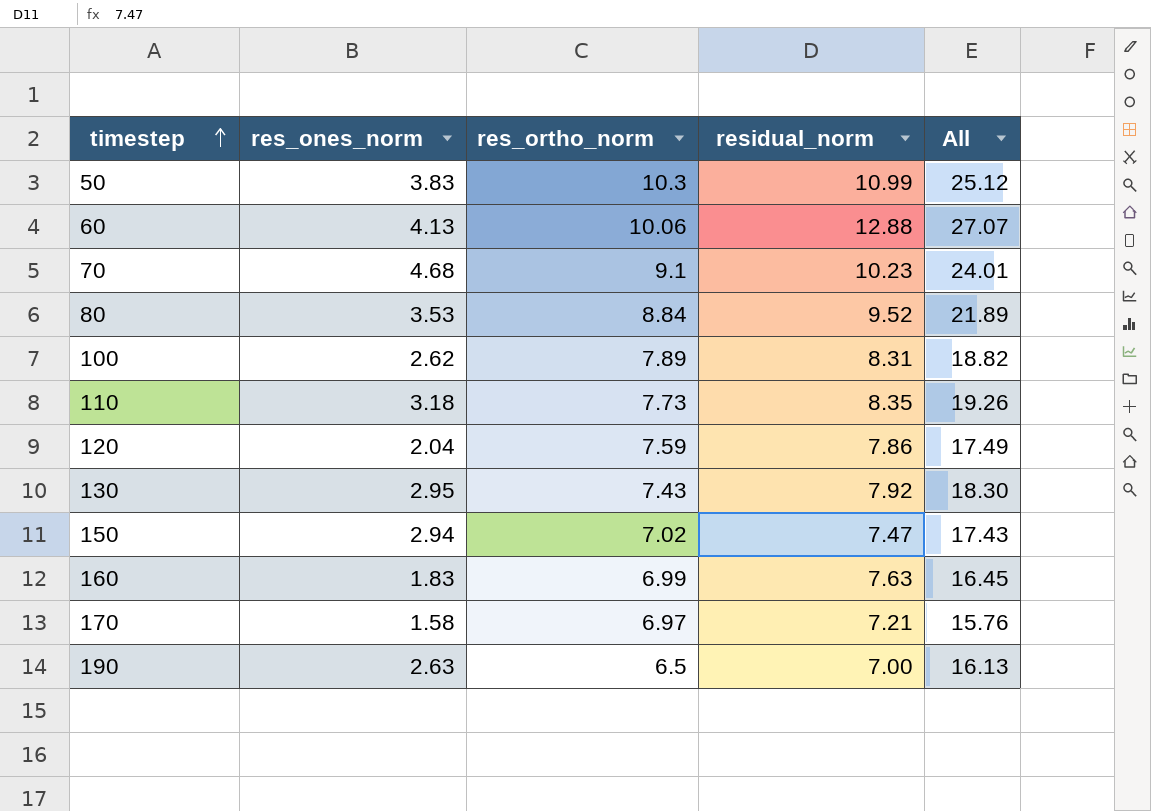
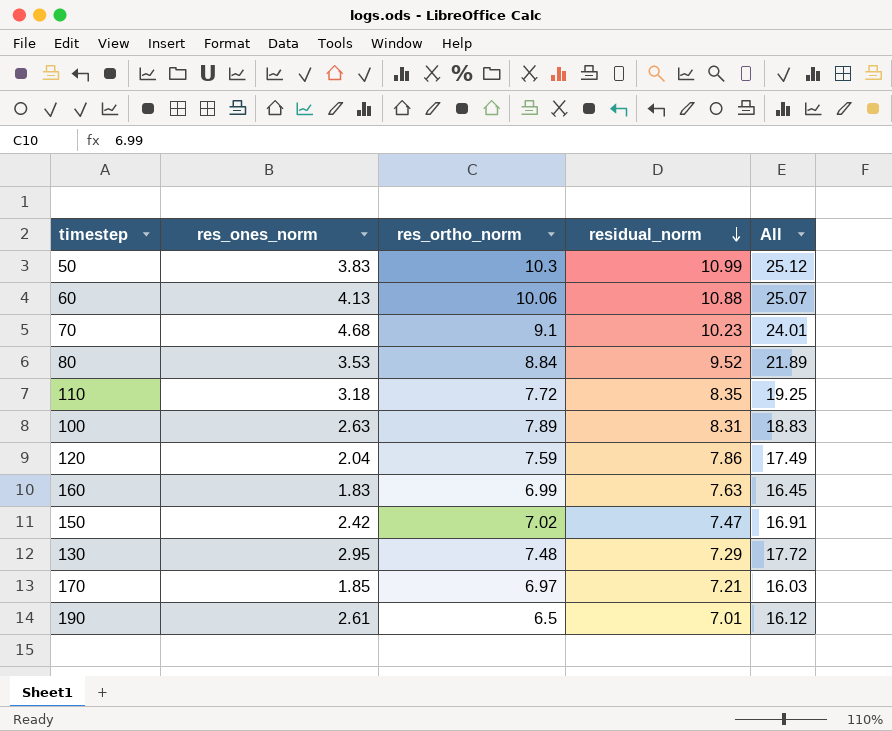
row order: timestep ascending -> residual_norm descending
60 | residual_norm: 12.88 -> 10.88
60 | All: 27.07 -> 25.07
110 | res_ortho_norm: 7.73 -> 7.72
110 | All: 19.26 -> 19.25
100 | res_ones_norm: 2.62 -> 2.63
100 | All: 18.82 -> 18.83
150 | res_ones_norm: 2.94 -> 2.42
150 | All: 17.43 -> 16.91
130 | res_ortho_norm: 7.43 -> 7.48
130 | residual_norm: 7.92 -> 7.29
130 | All: 18.30 -> 17.72
170 | res_ones_norm: 1.58 -> 1.85
170 | All: 15.76 -> 16.03
190 | res_ones_norm: 2.63 -> 2.61
190 | residual_norm: 7.00 -> 7.01
190 | All: 16.13 -> 16.12

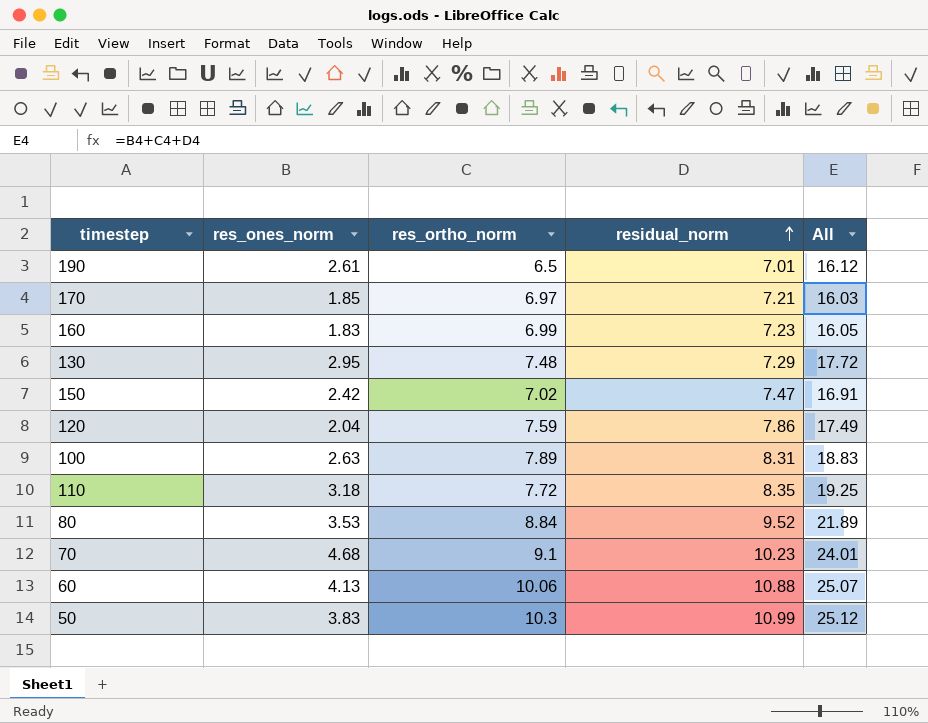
row order: residual_norm descending -> residual_norm ascending
160 | residual_norm: 7.63 -> 7.23
160 | All: 16.45 -> 16.05

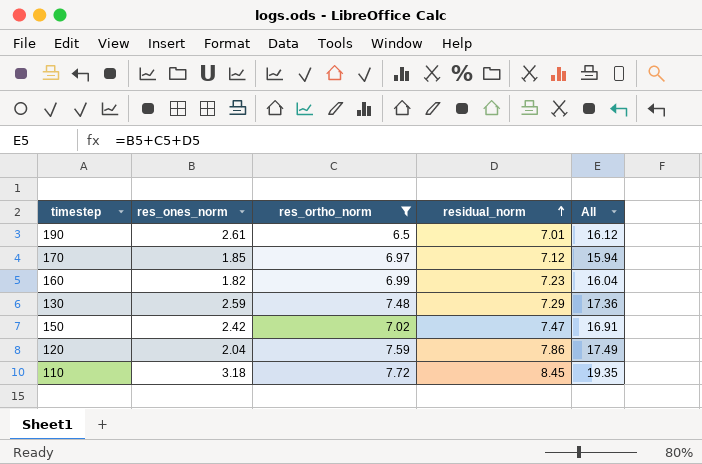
filter: none -> res_ortho_norm <= 7.72
170 | residual_norm: 7.21 -> 7.12
170 | All: 16.03 -> 15.94
160 | res_ones_norm: 1.83 -> 1.82
160 | All: 16.05 -> 16.04
130 | res_ones_norm: 2.95 -> 2.59
130 | All: 17.72 -> 17.36
110 | residual_norm: 8.35 -> 8.45
110 | All: 19.25 -> 19.35

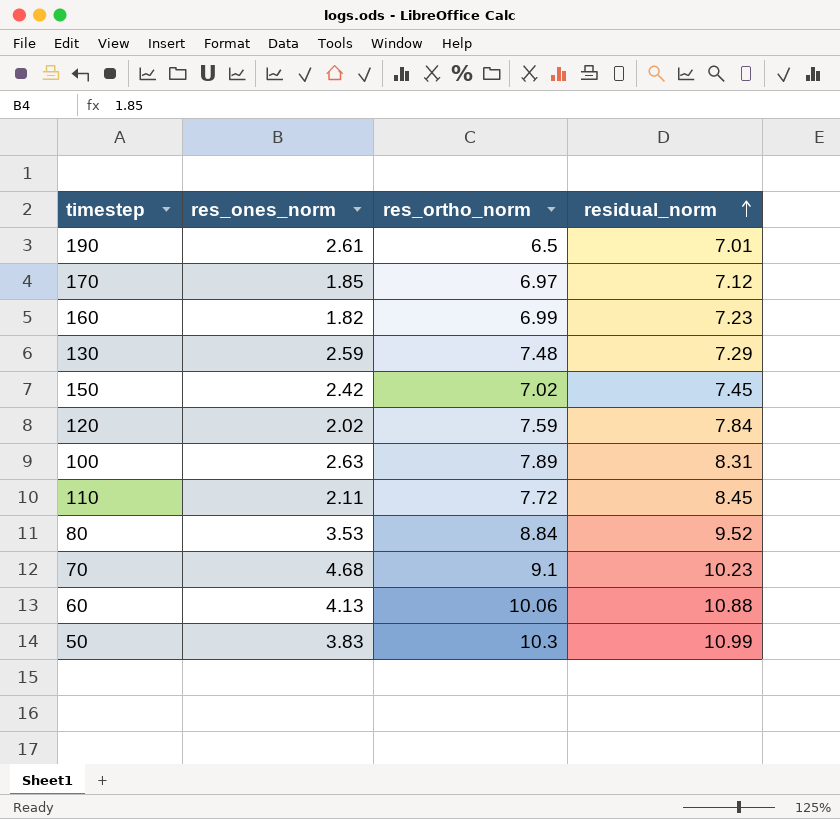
filter: res_ortho_norm <= 7.72 -> none
column All | formula: [res_ones_norm] + [res_ortho_norm] + [residual_norm] -> none
150 | residual_norm: 7.47 -> 7.45
120 | res_ones_norm: 2.04 -> 2.02
120 | residual_norm: 7.86 -> 7.84
110 | res_ones_norm: 3.18 -> 2.11

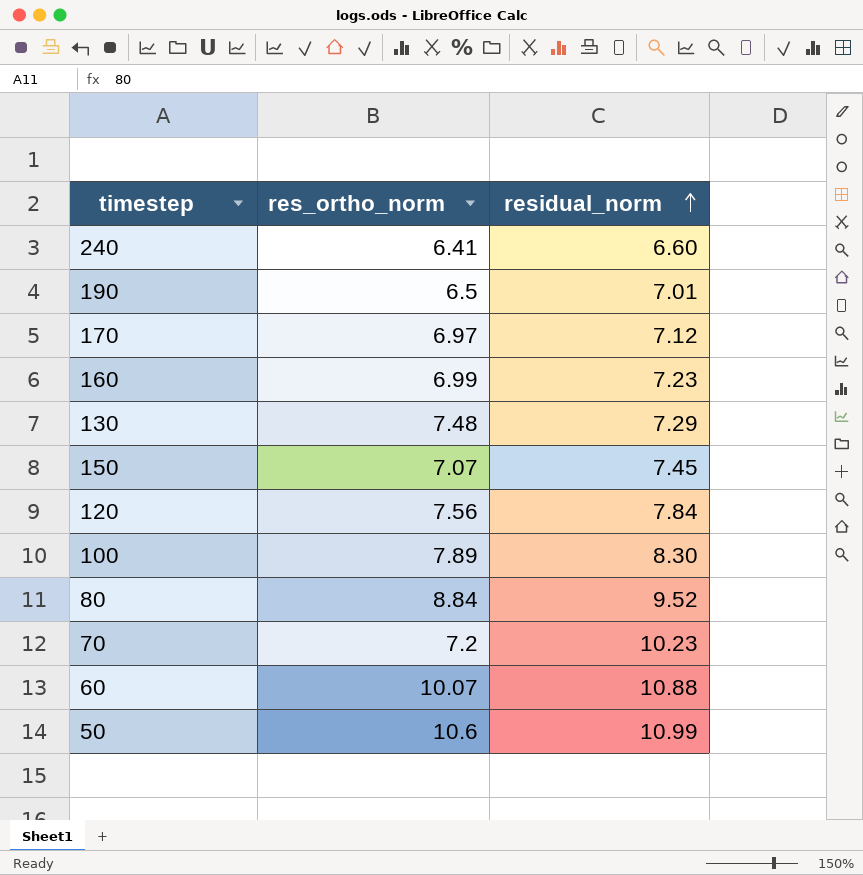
column res_ones_norm | position: 2 -> none
row 110: 2.11 | 7.72 | 8.45 -> none
row 240: none -> 6.41 | 6.60
150 | res_ortho_norm: 7.02 -> 7.07
120 | res_ortho_norm: 7.59 -> 7.56
100 | residual_norm: 8.31 -> 8.30
70 | res_ortho_norm: 9.1 -> 7.2
60 | res_ortho_norm: 10.06 -> 10.07
50 | res_ortho_norm: 10.3 -> 10.6

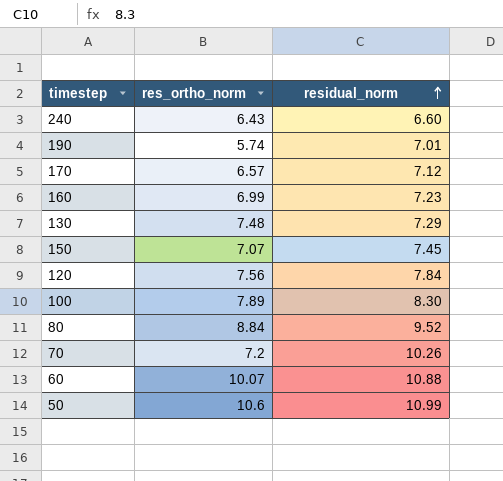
240 | res_ortho_norm: 6.41 -> 6.43
190 | res_ortho_norm: 6.5 -> 5.74
170 | res_ortho_norm: 6.97 -> 6.57
70 | residual_norm: 10.23 -> 10.26

